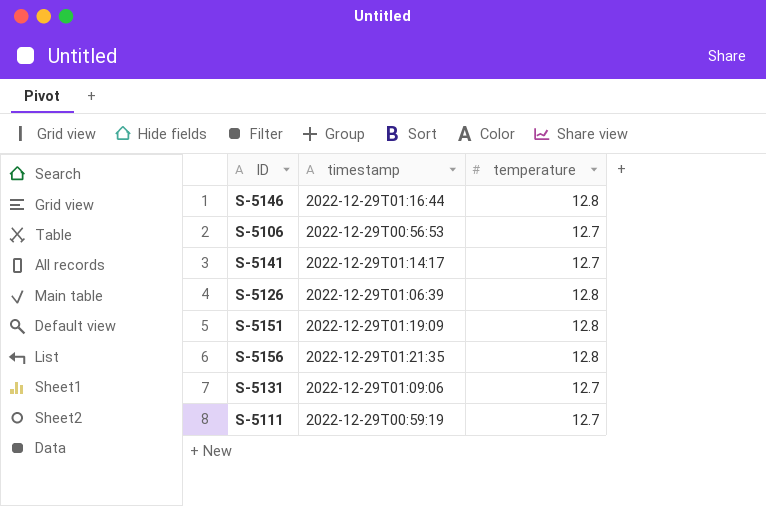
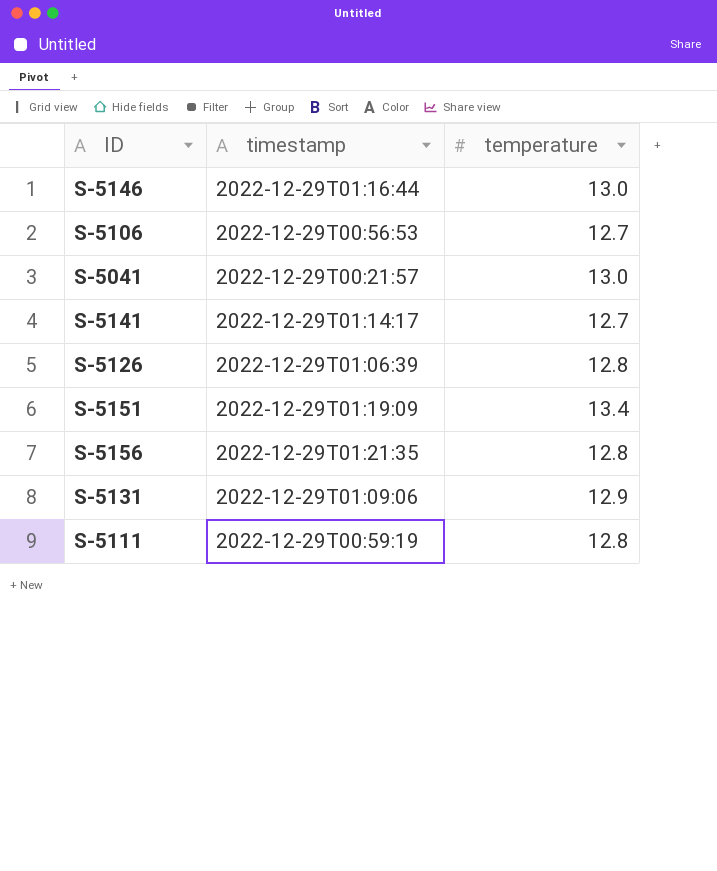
S-5146 | temperature: 12.8 -> 13.0
row S-5041: none -> 2022-12-29T00:21:57 | 13.0
S-5151 | temperature: 12.8 -> 13.4
S-5131 | temperature: 12.7 -> 12.9
S-5111 | temperature: 12.7 -> 12.8

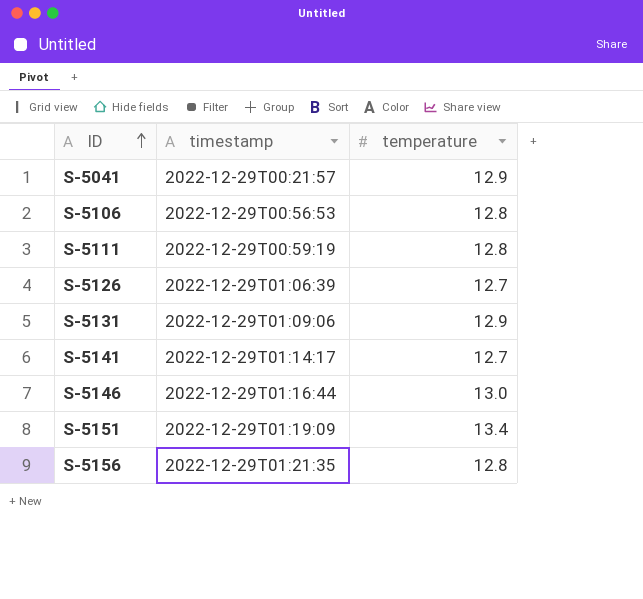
row order: none -> ID ascending
S-5041 | temperature: 13.0 -> 12.9
S-5106 | temperature: 12.7 -> 12.8
S-5126 | temperature: 12.8 -> 12.7

